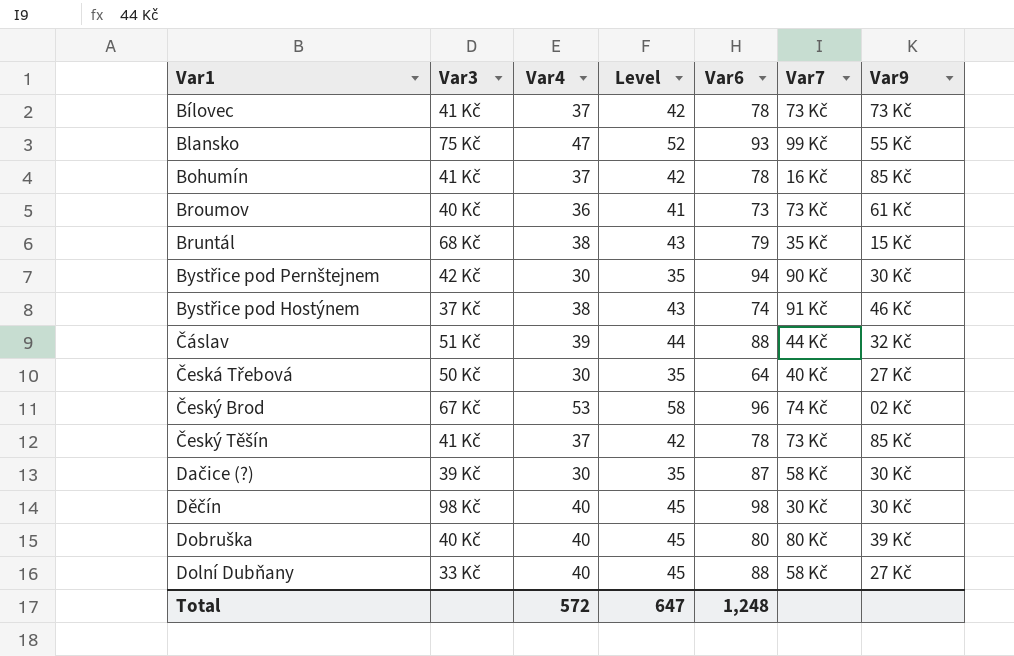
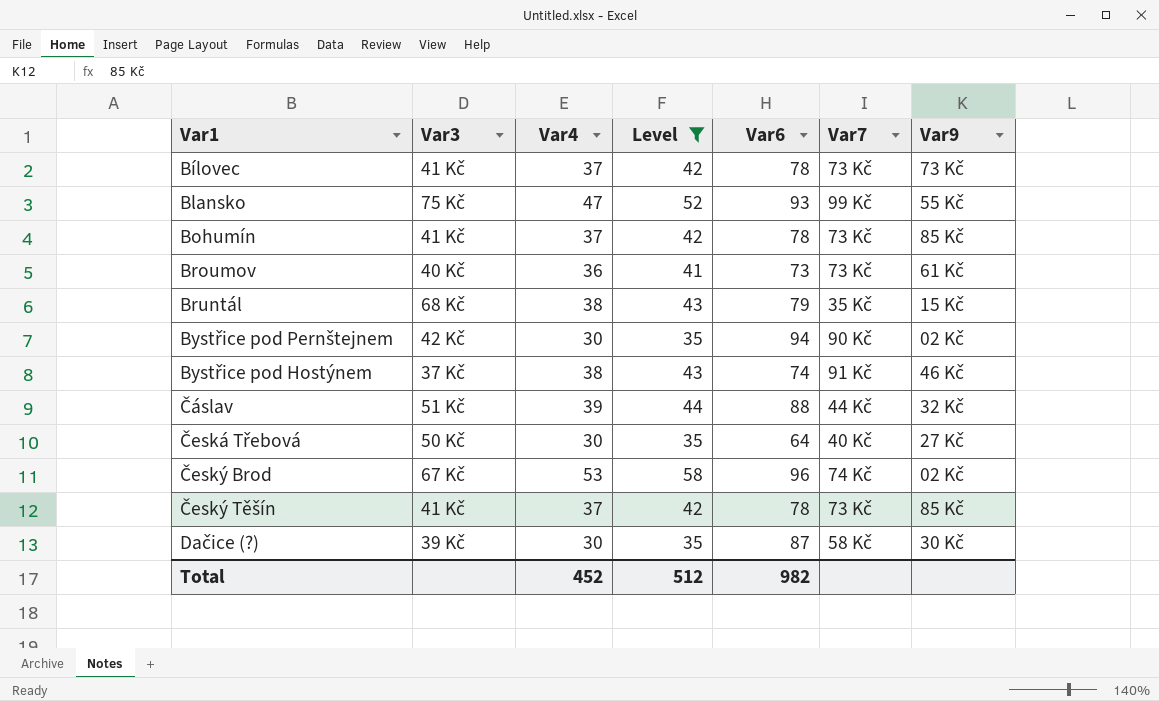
filter: none -> Level != 45
Bohumín | Var7: 16 Kč -> 73 Kč
Bystřice pod Pernštejnem | Var9: 30 Kč -> 02 Kč
Total | Var4: 572 -> 452
Total | Level: 647 -> 512
Total | Var6: 1,248 -> 982

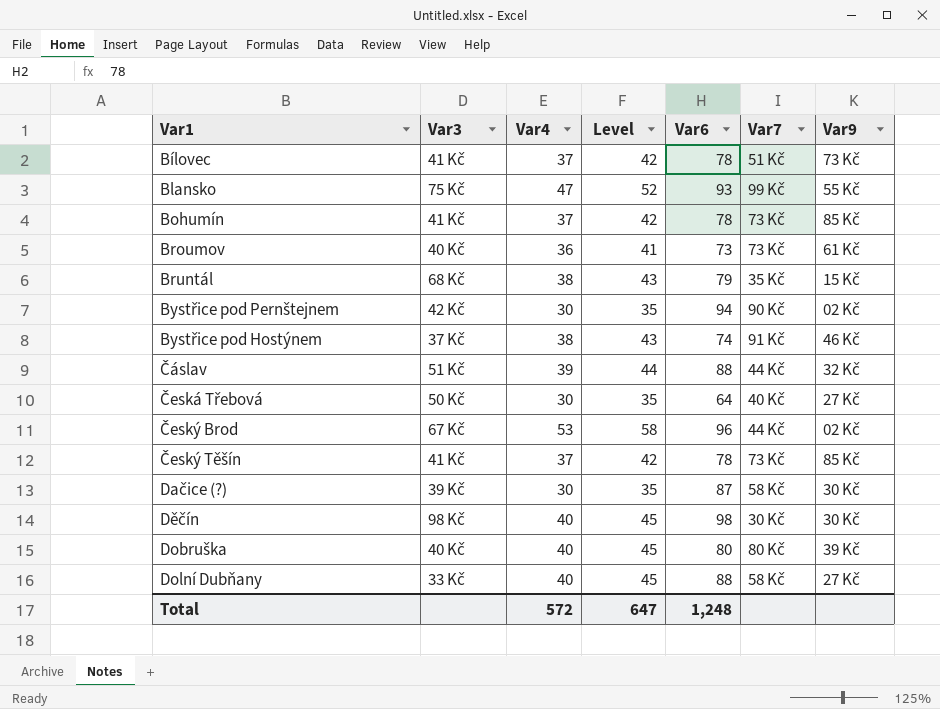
filter: Level != 45 -> none
Bílovec | Var7: 73 Kč -> 51 Kč
Český Brod | Var7: 74 Kč -> 44 Kč
Total | Var4: 452 -> 572
Total | Level: 512 -> 647
Total | Var6: 982 -> 1,248

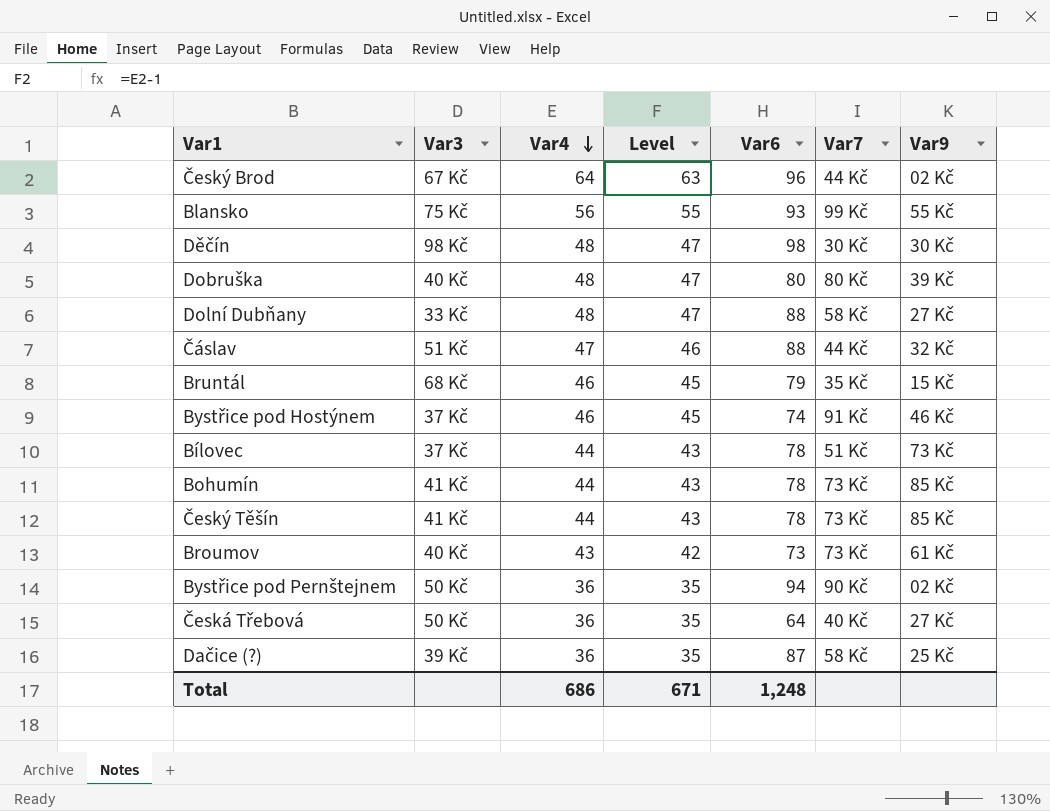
row order: none -> Var4 descending
column Level | formula: [Var4] + 5 -> [Var4] - 1
Český Brod | Var4: 53 -> 64
Blansko | Var4: 47 -> 56
Děčín | Var4: 40 -> 48
Dobruška | Var4: 40 -> 48
Dolní Dubňany | Var4: 40 -> 48
Čáslav | Var4: 39 -> 47
Bruntál | Var4: 38 -> 46
Bystřice pod Hostýnem | Var4: 38 -> 46
Bílovec | Var3: 41 Kč -> 37 Kč
Bílovec | Var4: 37 -> 44
Bohumín | Var4: 37 -> 44
Český Těšín | Var4: 37 -> 44
Broumov | Var4: 36 -> 43
Bystřice pod Pernštejnem | Var3: 42 Kč -> 50 Kč
Bystřice pod Pernštejnem | Var4: 30 -> 36
Česká Třebová | Var4: 30 -> 36
Dačice (?) | Var4: 30 -> 36
Dačice (?) | Var9: 30 Kč -> 25 Kč
Total | Var4: 572 -> 686
Total | Level: 647 -> 671

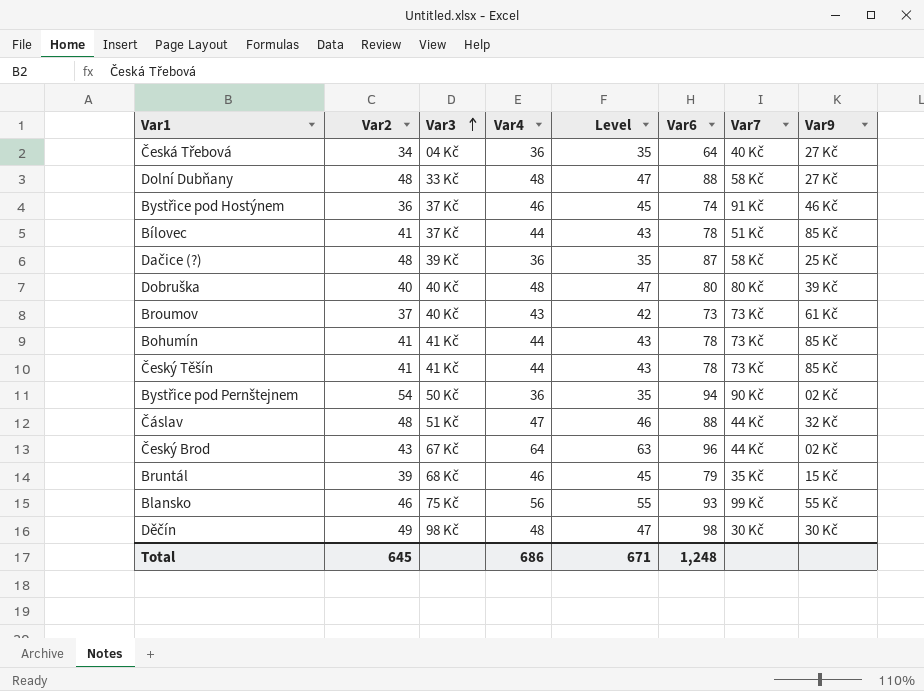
row order: Var4 descending -> Var3 ascending
column Var2 | position: none -> 2
Česká Třebová | Var3: 50 Kč -> 04 Kč
Bílovec | Var9: 73 Kč -> 85 Kč

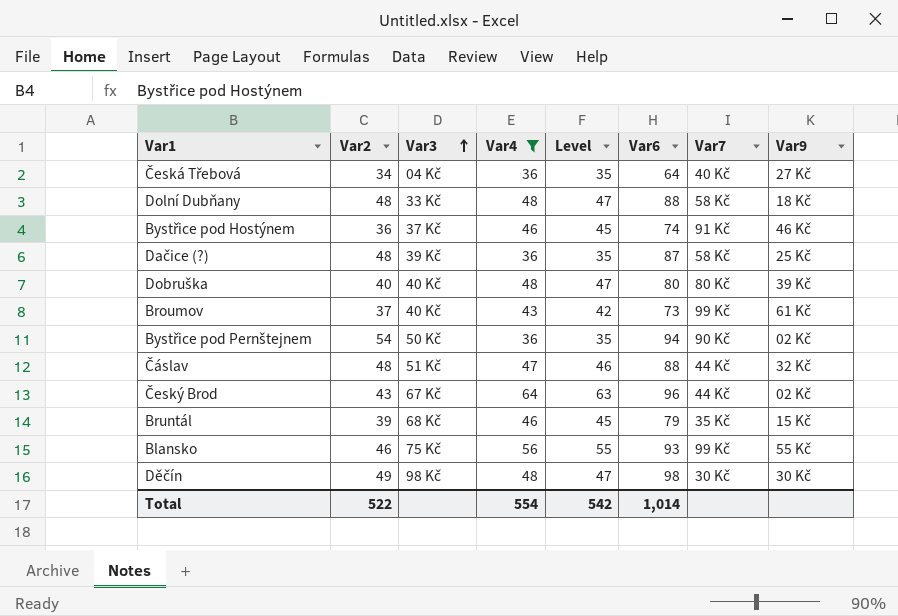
filter: none -> Var4 != 44
Dolní Dubňany | Var9: 27 Kč -> 18 Kč
Broumov | Var7: 73 Kč -> 99 Kč
Total | Var2: 645 -> 522
Total | Var4: 686 -> 554
Total | Level: 671 -> 542
Total | Var6: 1,248 -> 1,014

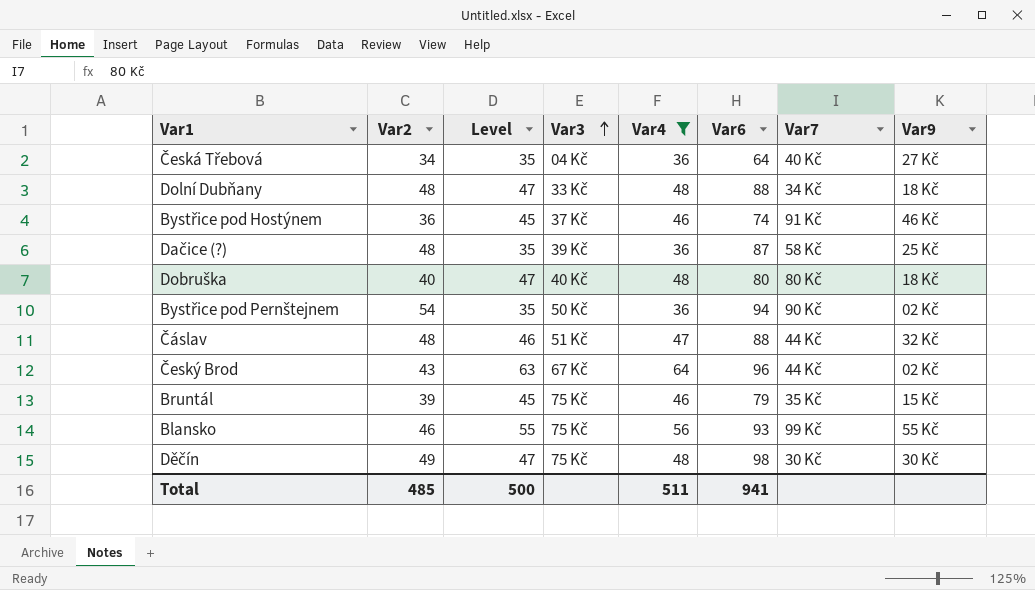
column Level | position: 5 -> 3
row Broumov: 37 | 40 Kč | 43 | 42 | 73 | 99 Kč | 61 Kč -> none
Dolní Dubňany | Var7: 58 Kč -> 34 Kč
Dobruška | Var9: 39 Kč -> 18 Kč
Bruntál | Var3: 68 Kč -> 75 Kč
Děčín | Var3: 98 Kč -> 75 Kč
Total | Var2: 522 -> 485
Total | Level: 542 -> 500
Total | Var4: 554 -> 511
Total | Var6: 1,014 -> 941

